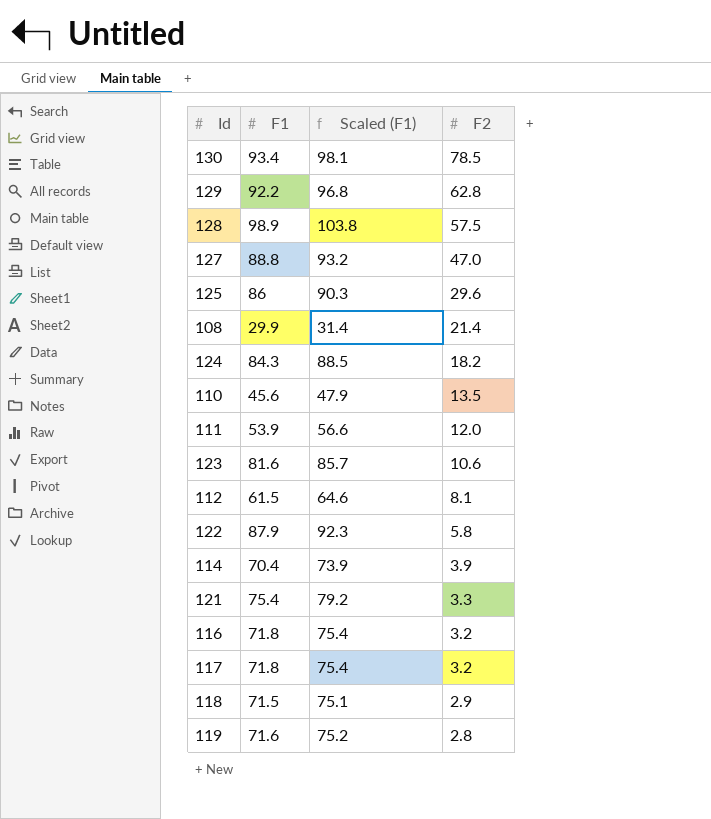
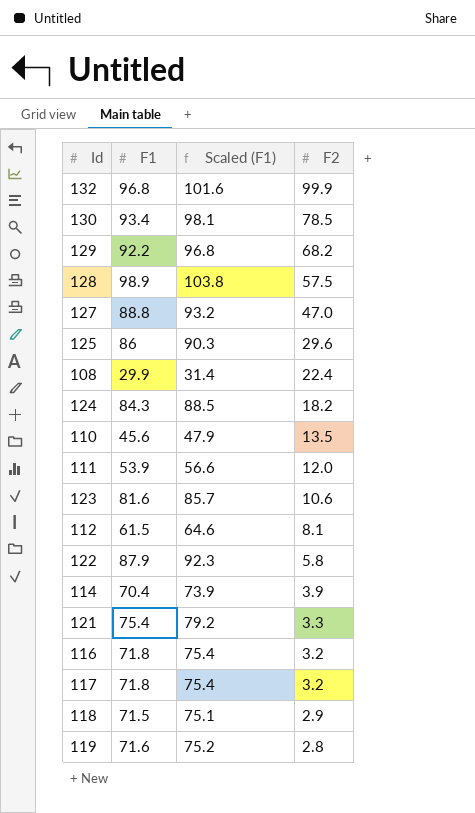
row 132: none -> 96.8 | 101.6 | 99.9
129 | F2: 62.8 -> 68.2
108 | F2: 21.4 -> 22.4

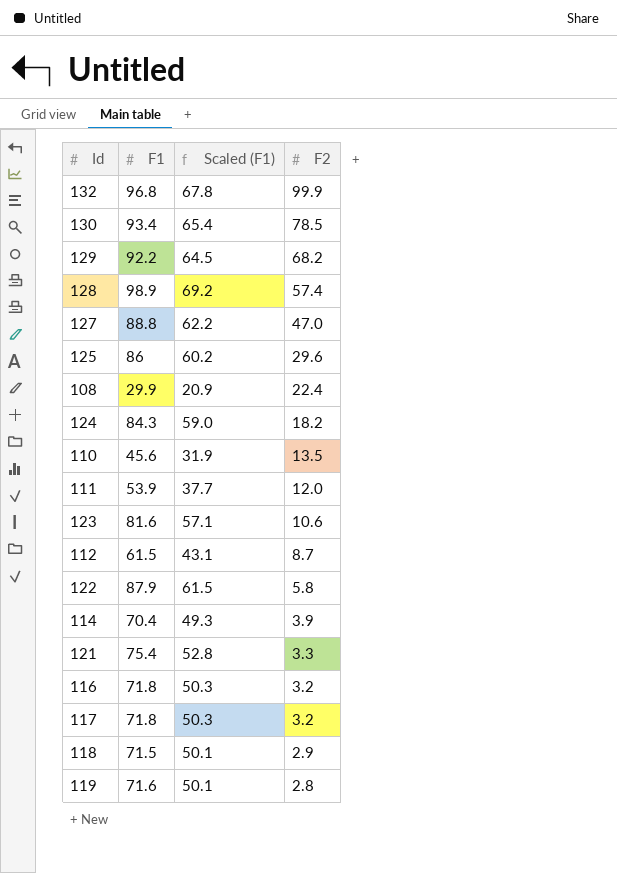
column Scaled (F1) | formula: [F1] * 1.05 -> [F1] * 0.7
128 | F2: 57.5 -> 57.4
112 | F2: 8.1 -> 8.7

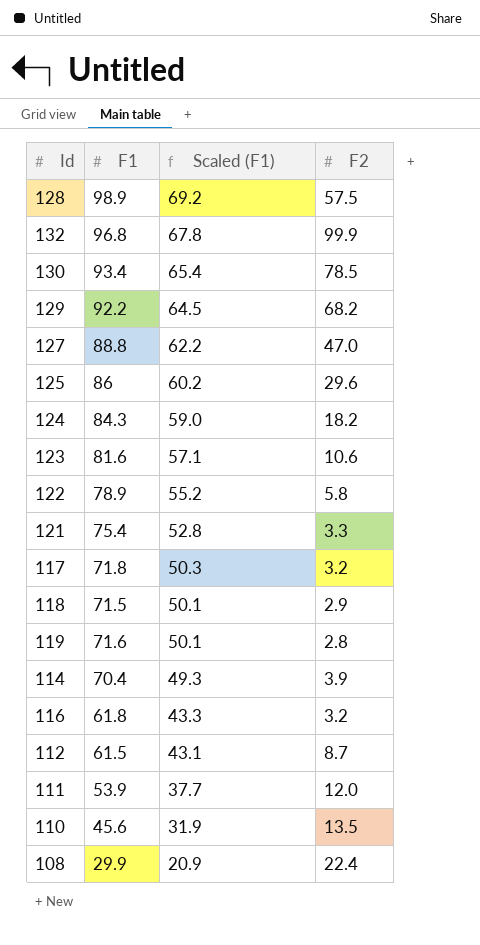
row order: F2 descending -> Scaled (F1) descending
128 | F2: 57.4 -> 57.5
122 | F1: 87.9 -> 78.9
122 | Scaled (F1): 61.5 -> 55.2
116 | F1: 71.8 -> 61.8
116 | Scaled (F1): 50.3 -> 43.3

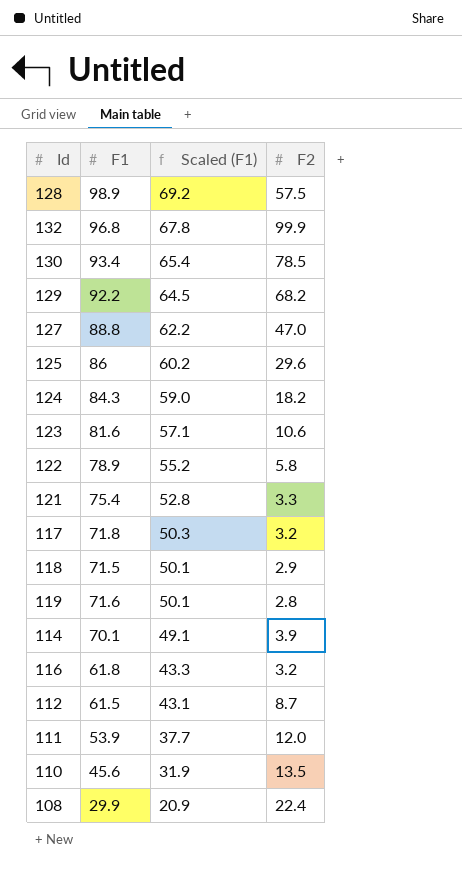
114 | F1: 70.4 -> 70.1
114 | Scaled (F1): 49.3 -> 49.1

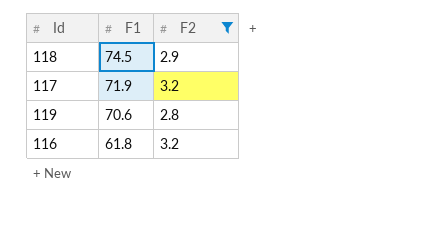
filter: none -> F2 <= 3.2
row order: Scaled (F1) descending -> F1 descending
column Scaled (F1) | formula: [F1] * 0.7 -> none
118 | F1: 71.5 -> 74.5
117 | F1: 71.8 -> 71.9
119 | F1: 71.6 -> 70.6

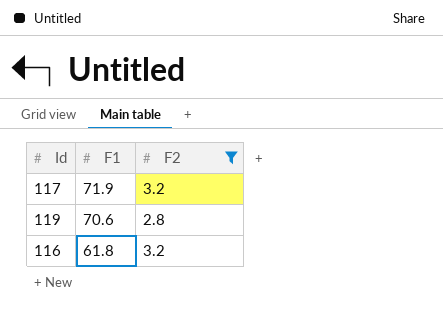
row 118: 74.5 | 2.9 -> none

